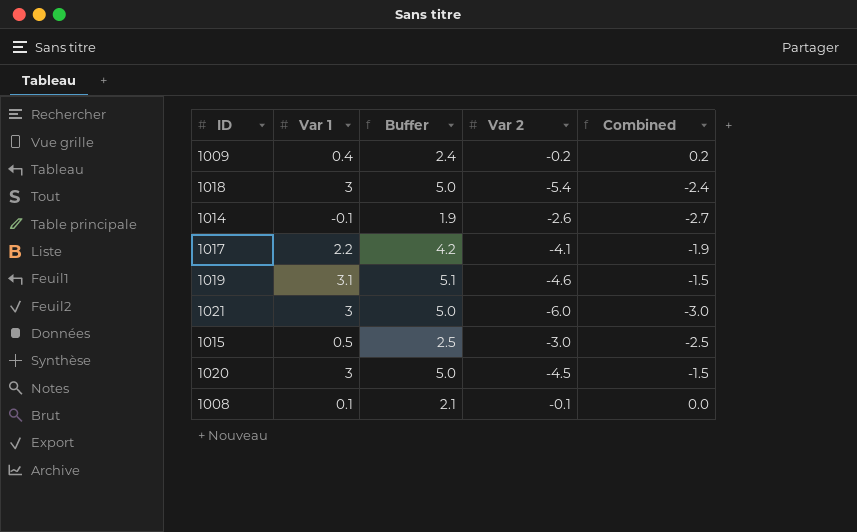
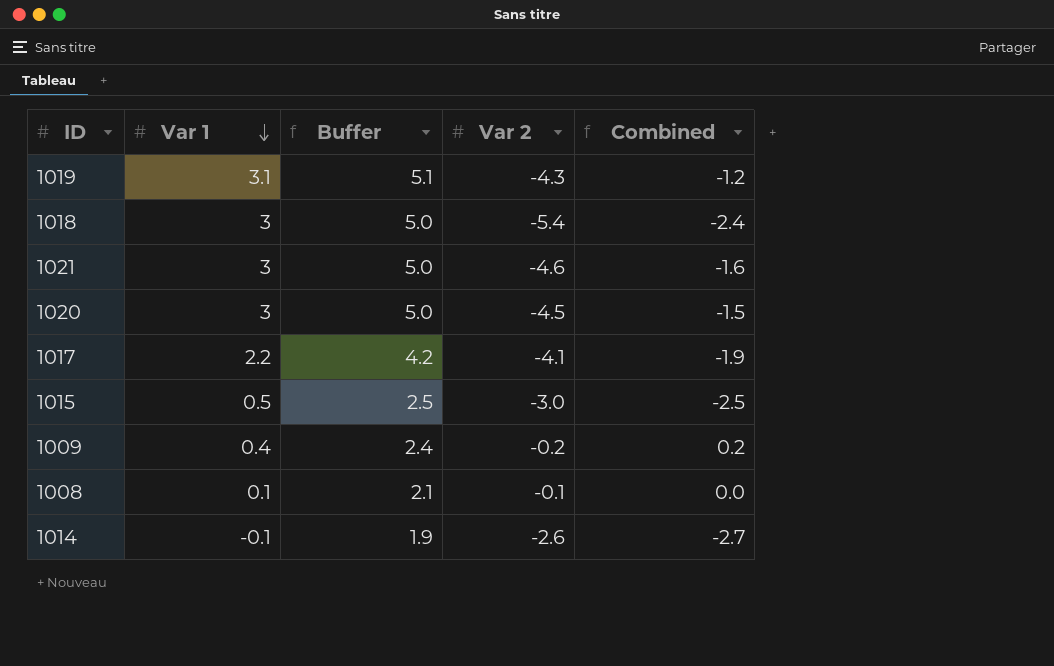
row order: none -> Var 1 descending
1019 | Var 2: -4.6 -> -4.3
1019 | Combined: -1.5 -> -1.2
1021 | Var 2: -6.0 -> -4.6
1021 | Combined: -3.0 -> -1.6

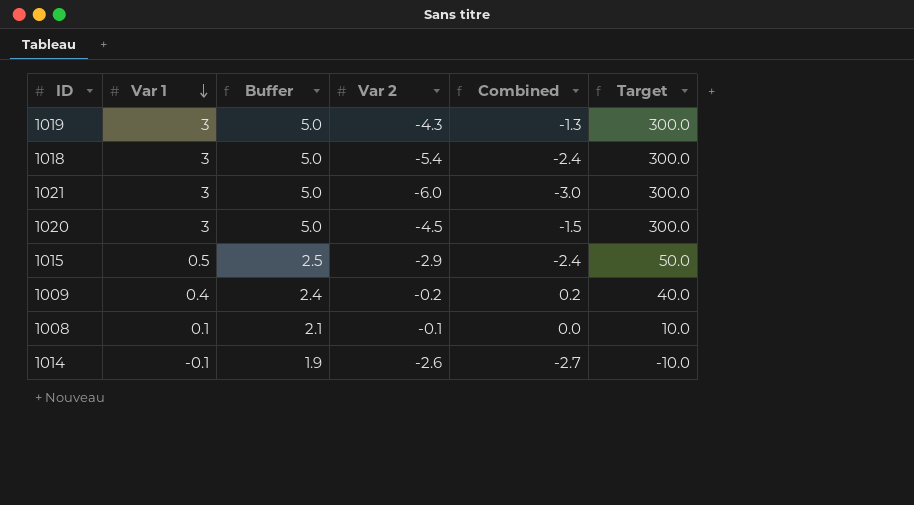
column Target | formula: none -> [Var 1] * 100
row 1017: 2.2 | 4.2 | -4.1 | -1.9 -> none
1019 | Var 1: 3.1 -> 3
1019 | Buffer: 5.1 -> 5.0
1019 | Combined: -1.2 -> -1.3
1021 | Var 2: -4.6 -> -6.0
1021 | Combined: -1.6 -> -3.0
1015 | Var 2: -3.0 -> -2.9
1015 | Combined: -2.5 -> -2.4

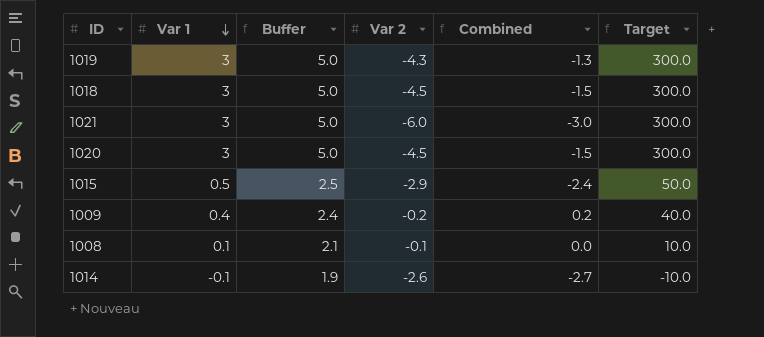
1018 | Var 2: -5.4 -> -4.5
1018 | Combined: -2.4 -> -1.5

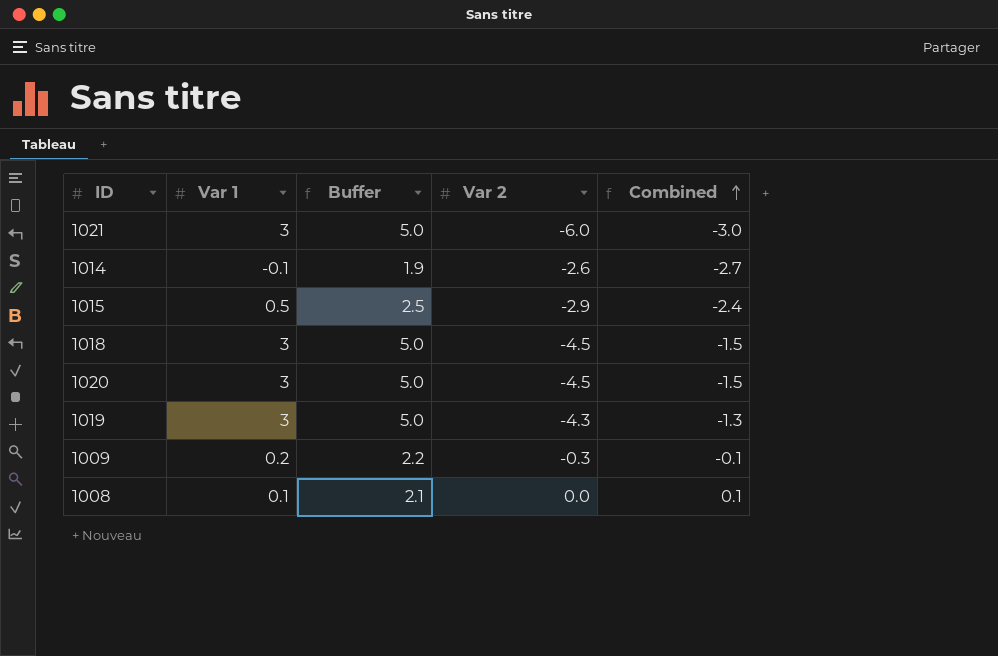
row order: Var 1 descending -> Combined ascending
column Target | formula: [Var 1] * 100 -> none
1009 | Var 1: 0.4 -> 0.2
1009 | Buffer: 2.4 -> 2.2
1009 | Var 2: -0.2 -> -0.3
1009 | Combined: 0.2 -> -0.1
1008 | Var 2: -0.1 -> 0.0
1008 | Combined: 0.0 -> 0.1

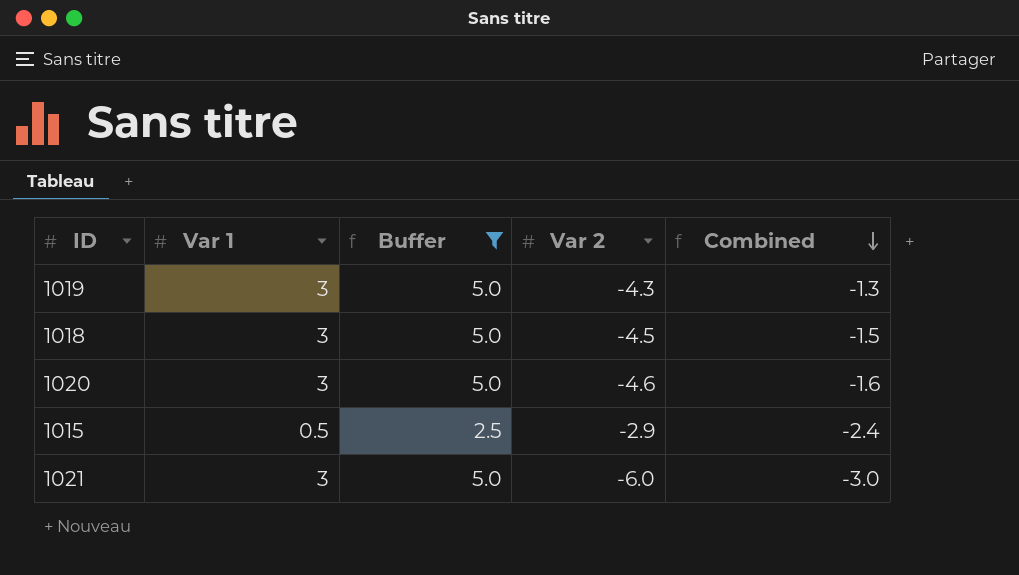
filter: none -> Buffer >= 2.5
row order: Combined ascending -> Combined descending
1020 | Var 2: -4.5 -> -4.6
1020 | Combined: -1.5 -> -1.6

